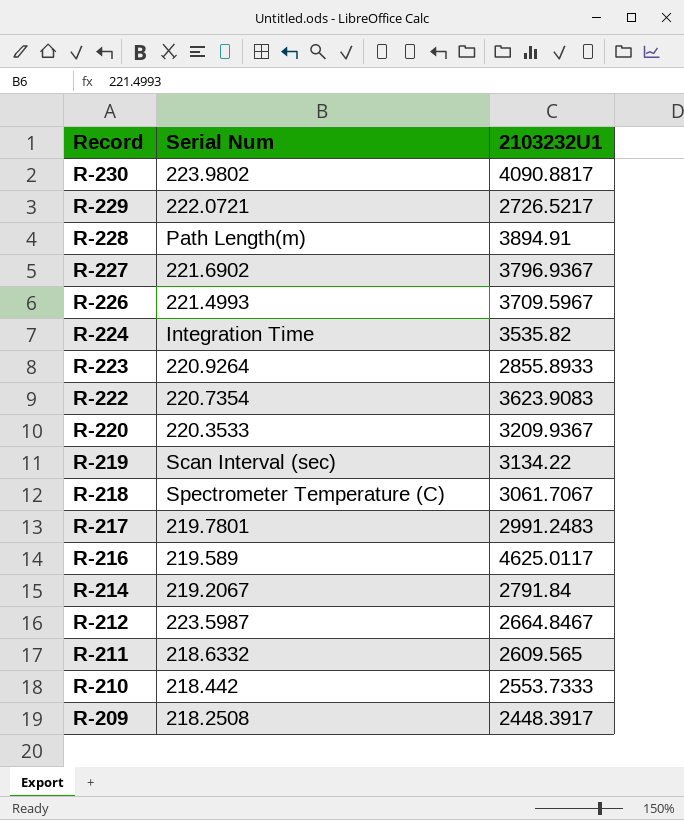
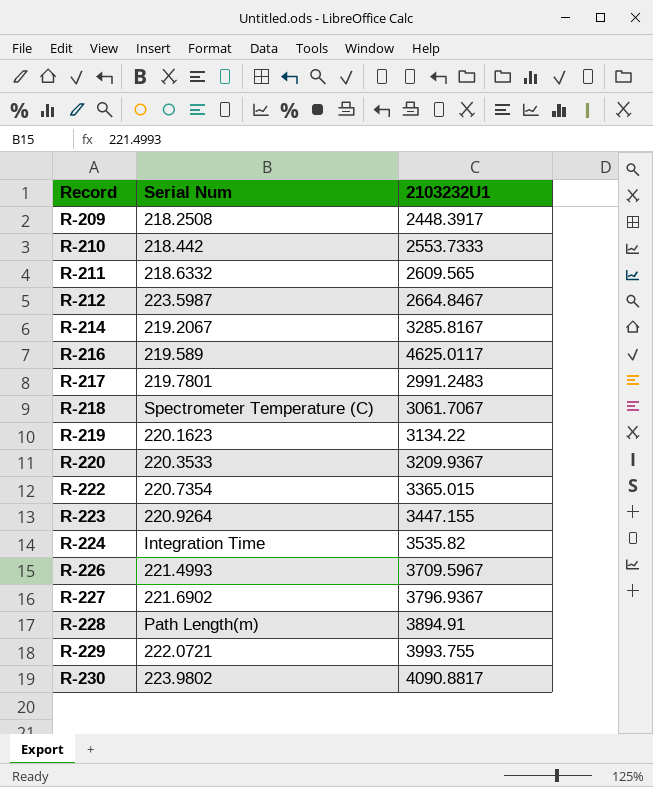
row order: Record descending -> Record ascending
R-214 | 2103232U1: 2791.84 -> 3285.8167
R-219 | Serial Num: Scan Interval (sec) -> 220.1623
R-222 | 2103232U1: 3623.9083 -> 3365.015
R-223 | 2103232U1: 2855.8933 -> 3447.155
R-229 | 2103232U1: 2726.5217 -> 3993.755

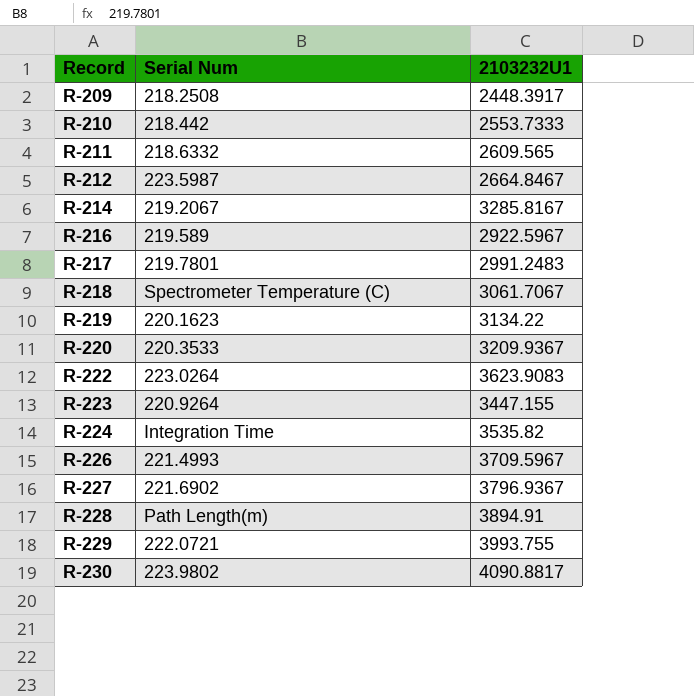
R-216 | 2103232U1: 4625.0117 -> 2922.5967
R-222 | Serial Num: 220.7354 -> 223.0264
R-222 | 2103232U1: 3365.015 -> 3623.9083

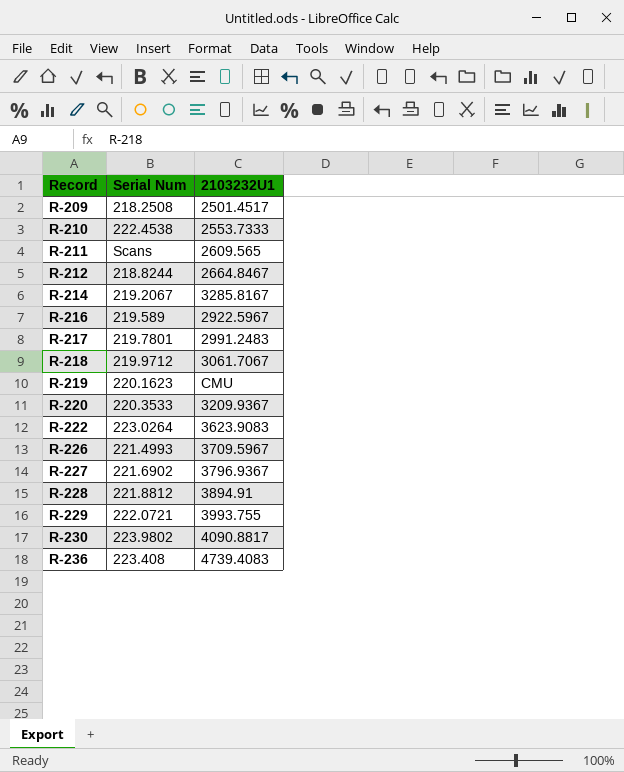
row R-223: 220.9264 | 3447.155 -> none
row R-224: Integration Time | 3535.82 -> none
R-209 | 2103232U1: 2448.3917 -> 2501.4517
R-210 | Serial Num: 218.442 -> 222.4538
R-211 | Serial Num: 218.6332 -> Scans
R-212 | Serial Num: 223.5987 -> 218.8244
R-218 | Serial Num: Spectrometer Temperature (C) -> 219.9712
R-219 | 2103232U1: 3134.22 -> CMU
R-228 | Serial Num: Path Length(m) -> 221.8812
row R-236: none -> 223.408 | 4739.4083

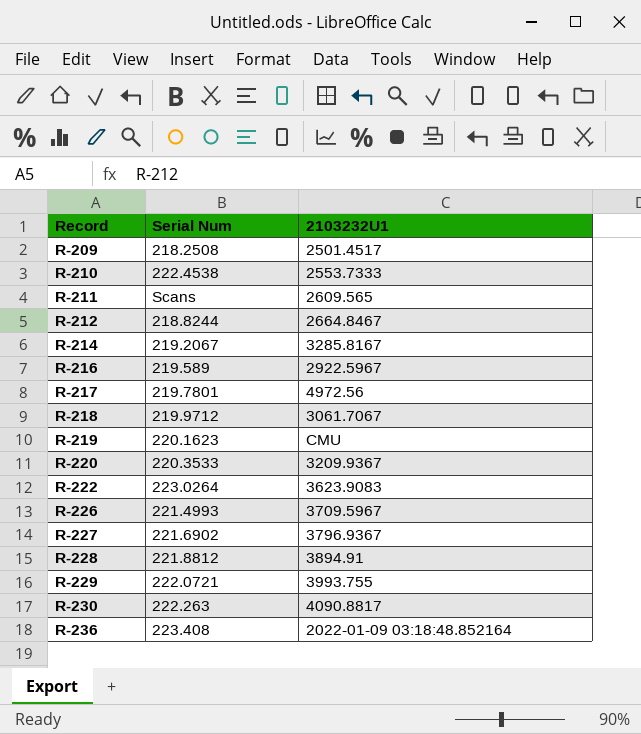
R-217 | 2103232U1: 2991.2483 -> 4972.56
R-230 | Serial Num: 223.9802 -> 222.263
R-236 | 2103232U1: 4739.4083 -> 2022-01-09 03:18:48.852164

